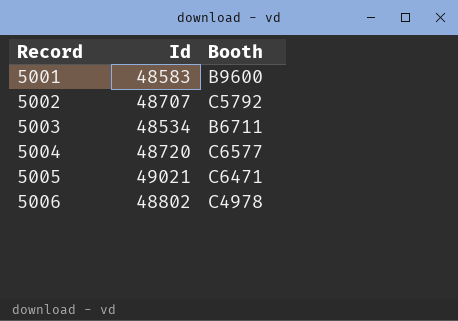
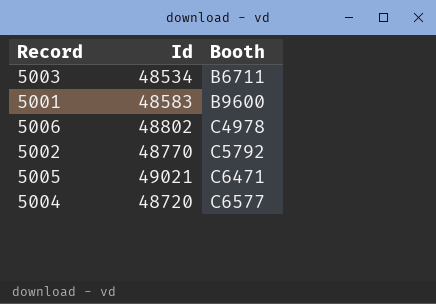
row order: Record ascending -> Booth ascending
5002 | Id: 48707 -> 48770

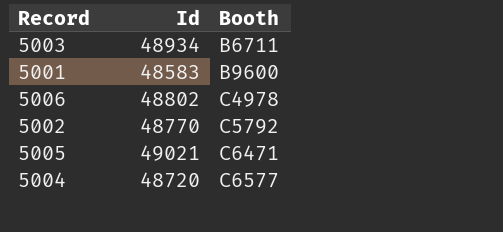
5003 | Id: 48534 -> 48934

